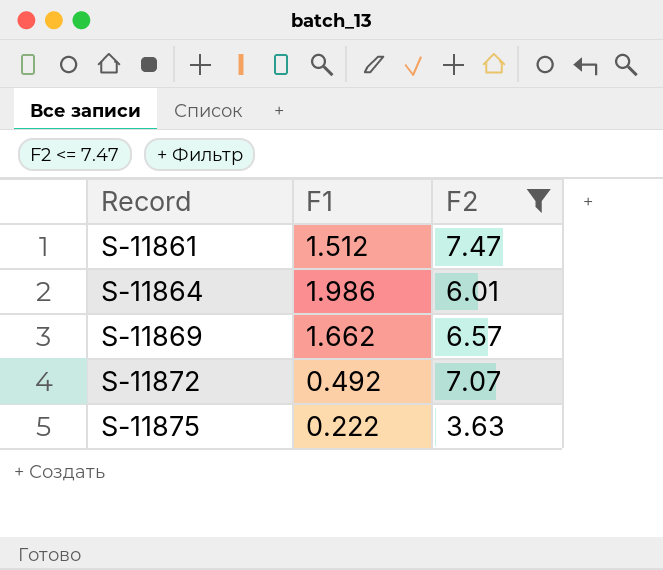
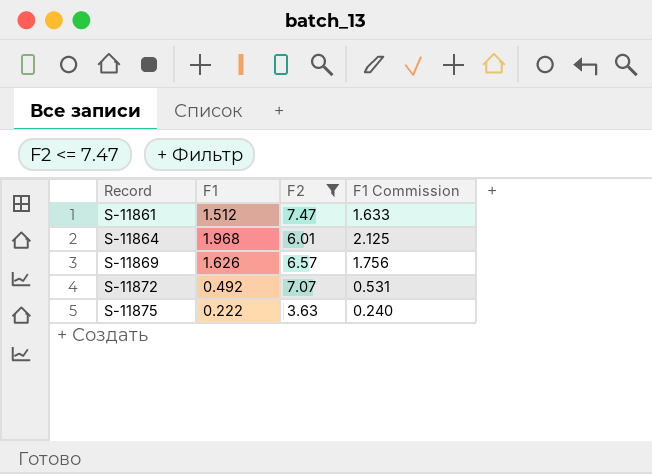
column F1 Commission | formula: none -> [F1] * 1.08
S-11864 | F1: 1.986 -> 1.968
S-11869 | F1: 1.662 -> 1.626

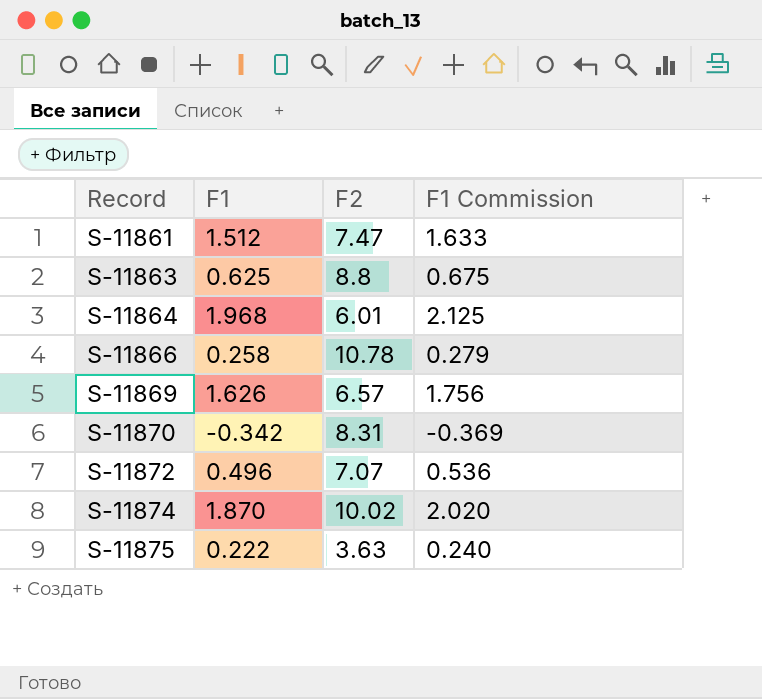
filter: F2 <= 7.47 -> none
S-11872 | F1: 0.492 -> 0.496
S-11872 | F1 Commission: 0.531 -> 0.536

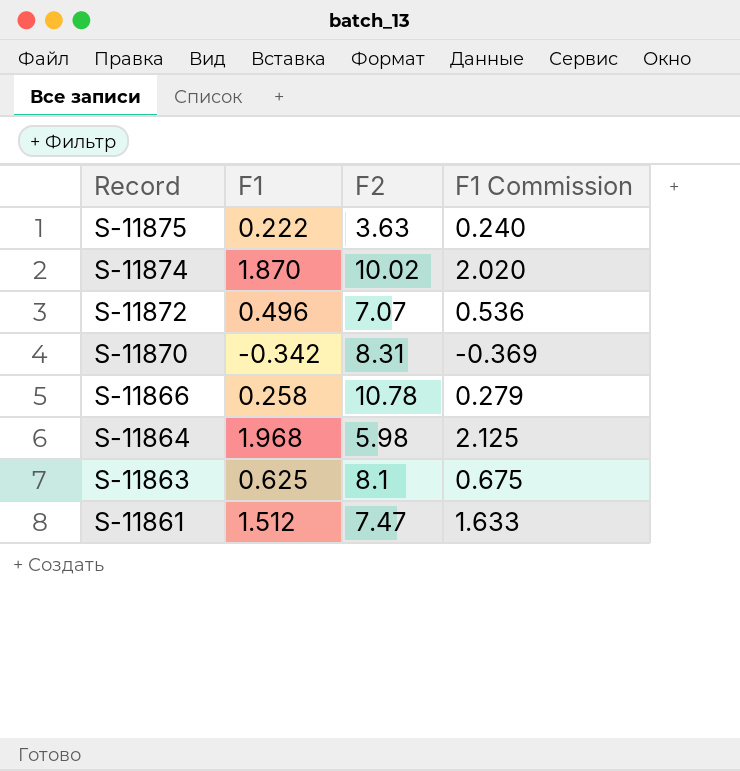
row order: Record ascending -> Record descending
row S-11869: 1.626 | 6.57 | 1.756 -> none
S-11864 | F2: 6.01 -> 5.98
S-11863 | F2: 8.8 -> 8.1

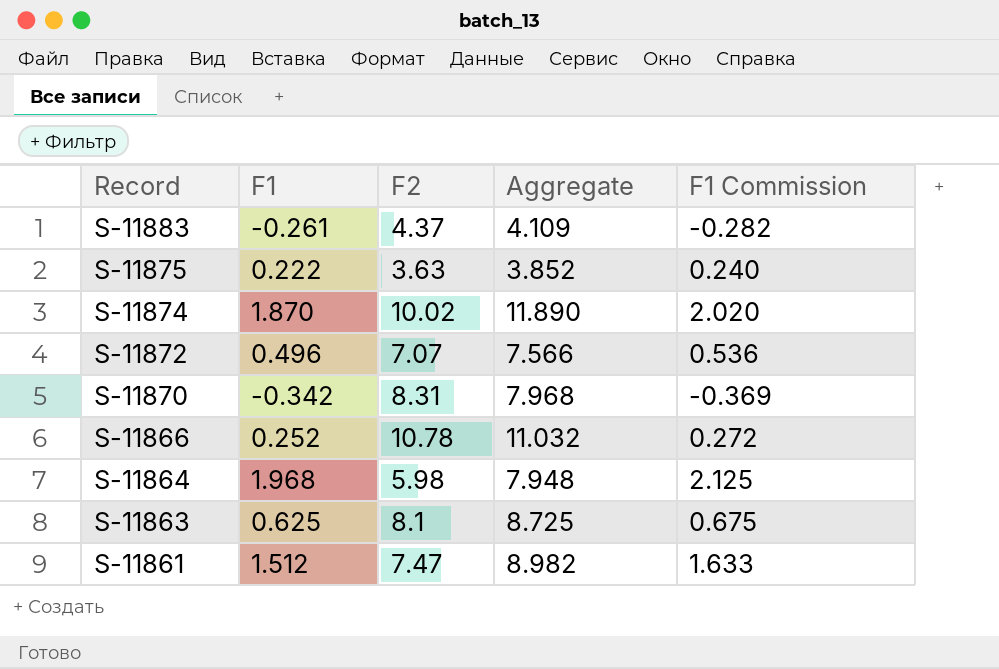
column Aggregate | formula: none -> [F1] + [F2]
row S-11883: none -> -0.261 | 4.37 | 4.109 | -0.282
S-11866 | F1: 0.258 -> 0.252
S-11866 | F1 Commission: 0.279 -> 0.272

